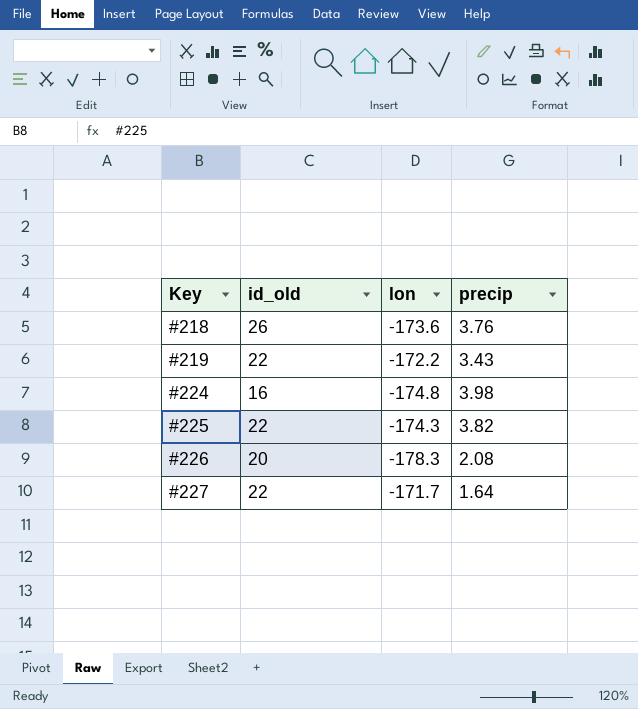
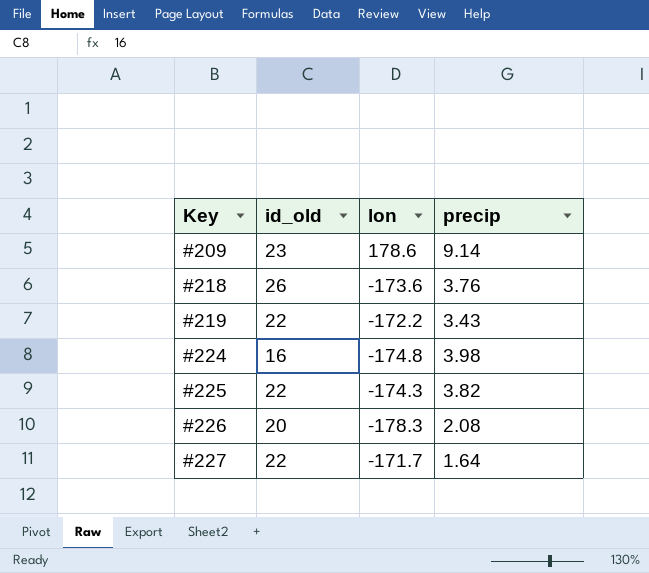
row #209: none -> 23 | 178.6 | 9.14

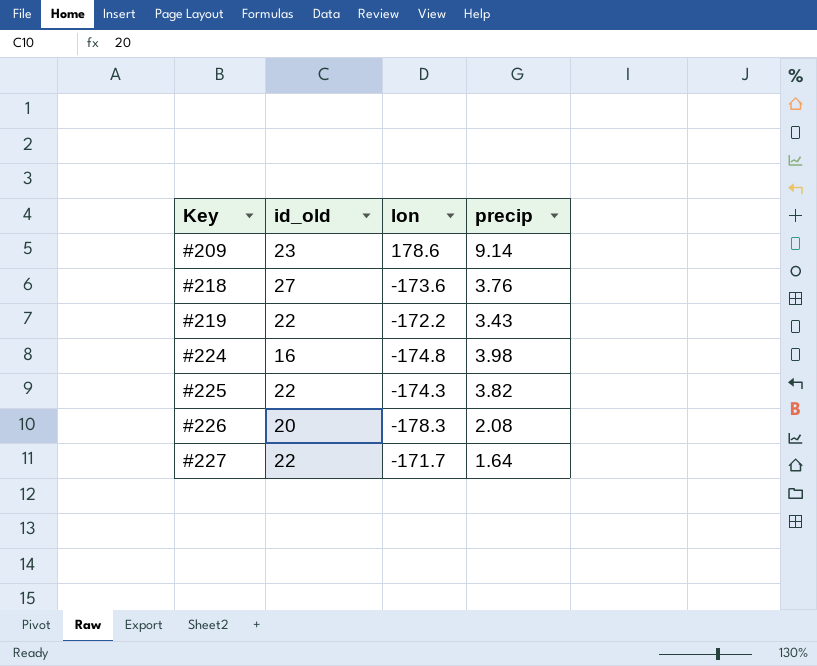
#218 | id_old: 26 -> 27

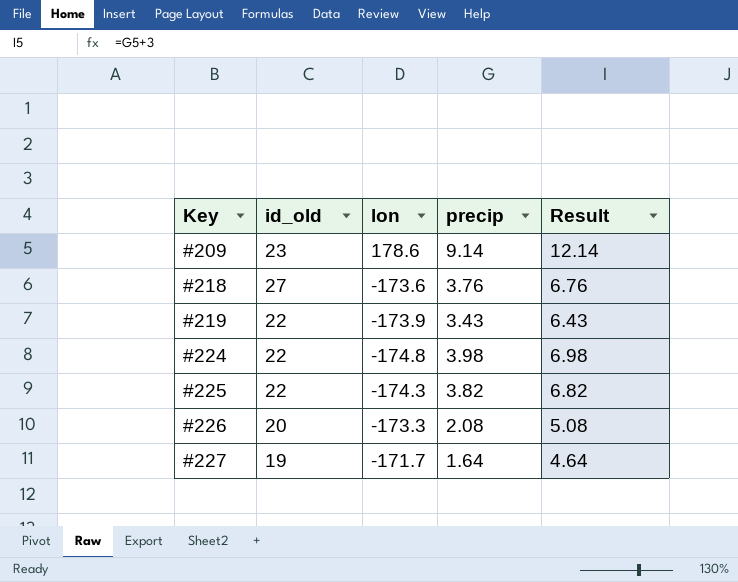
column Result | formula: none -> [precip] + 3
#219 | lon: -172.2 -> -173.9
#224 | id_old: 16 -> 22
#226 | lon: -178.3 -> -173.3
#227 | id_old: 22 -> 19

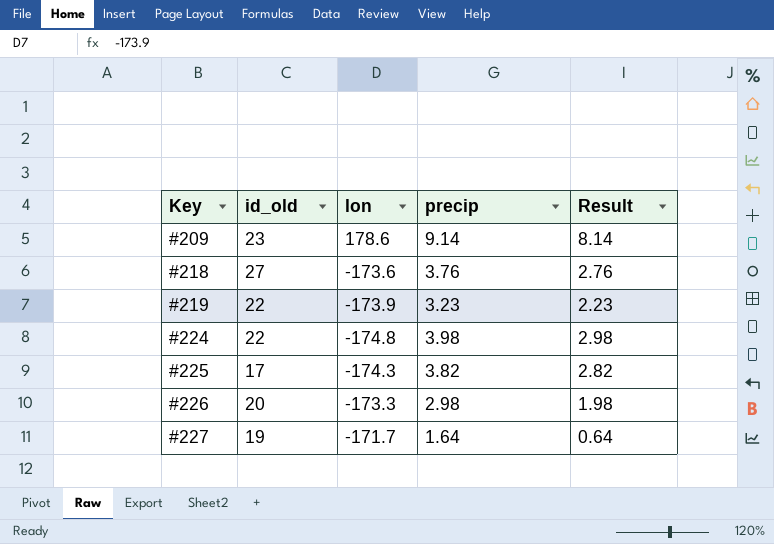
column Result | formula: [precip] + 3 -> [precip] - 1
#219 | precip: 3.43 -> 3.23
#225 | id_old: 22 -> 17
#226 | precip: 2.08 -> 2.98

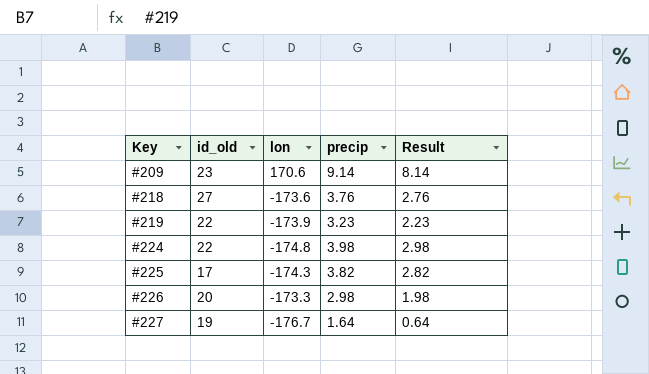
#209 | lon: 178.6 -> 170.6
#227 | lon: -171.7 -> -176.7

